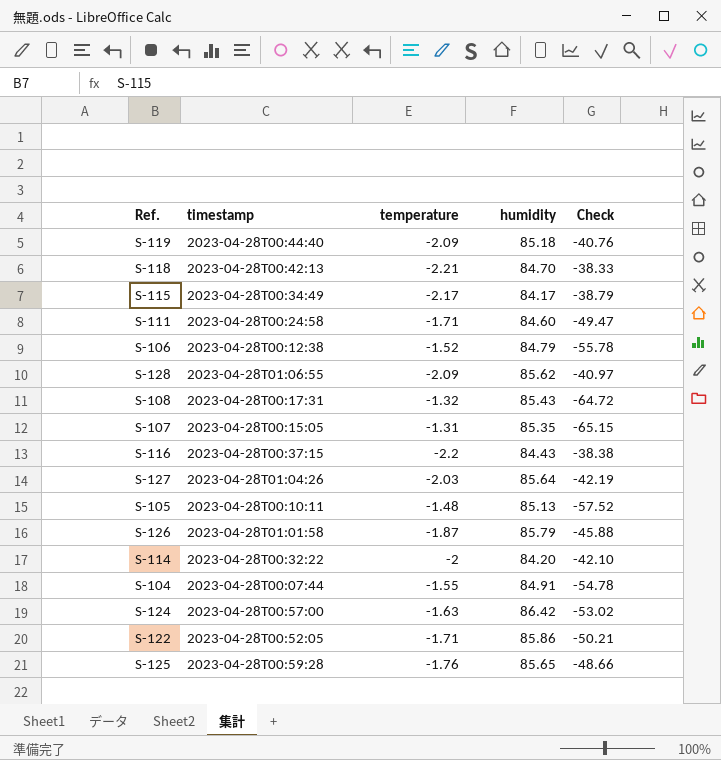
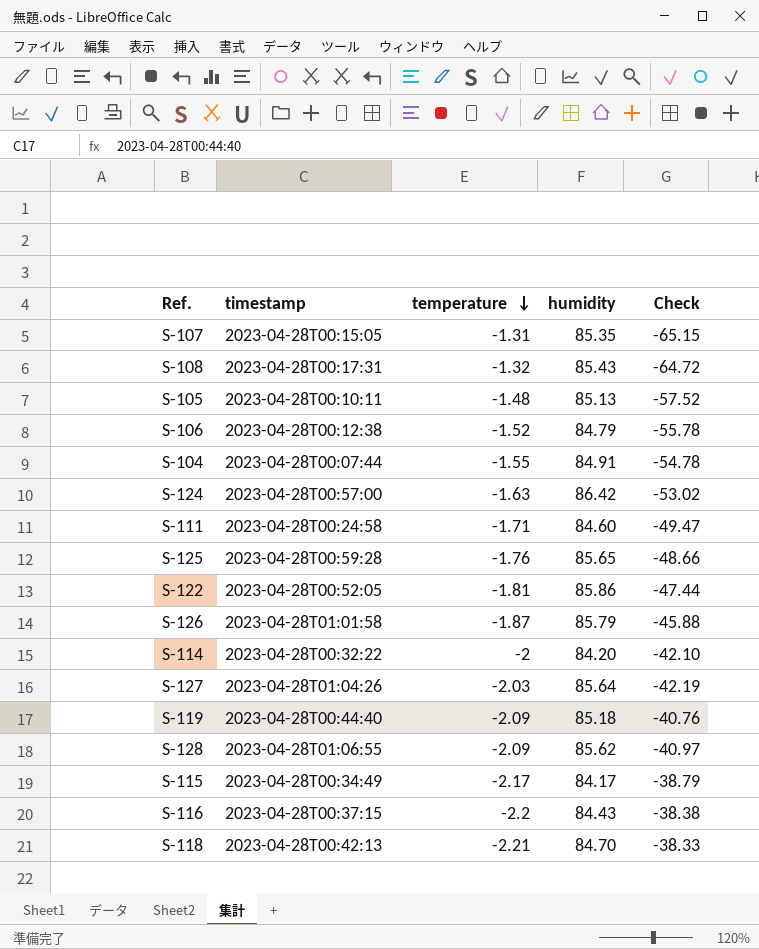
row order: none -> temperature descending
S-122 | temperature: -1.71 -> -1.81
S-122 | Check: -50.21 -> -47.44

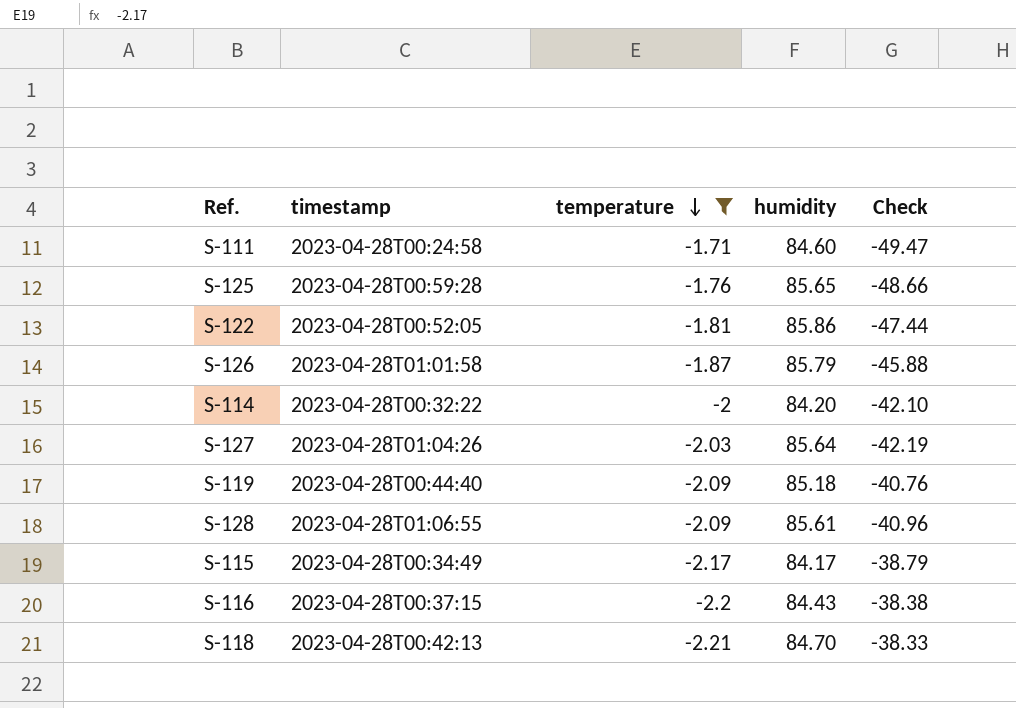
filter: none -> temperature <= -1.71
S-128 | humidity: 85.62 -> 85.61
S-128 | Check: -40.97 -> -40.96

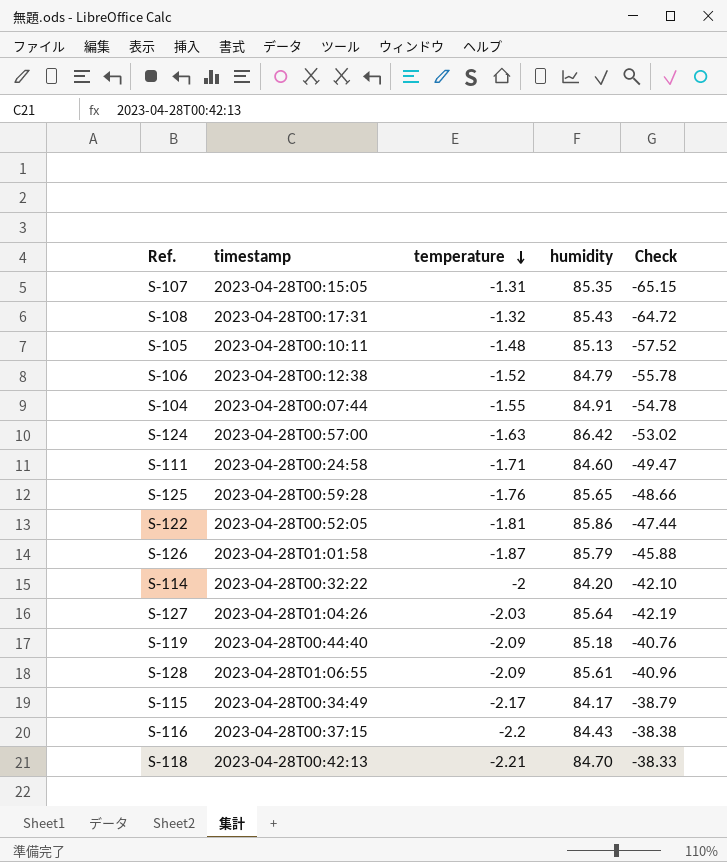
filter: temperature <= -1.71 -> none

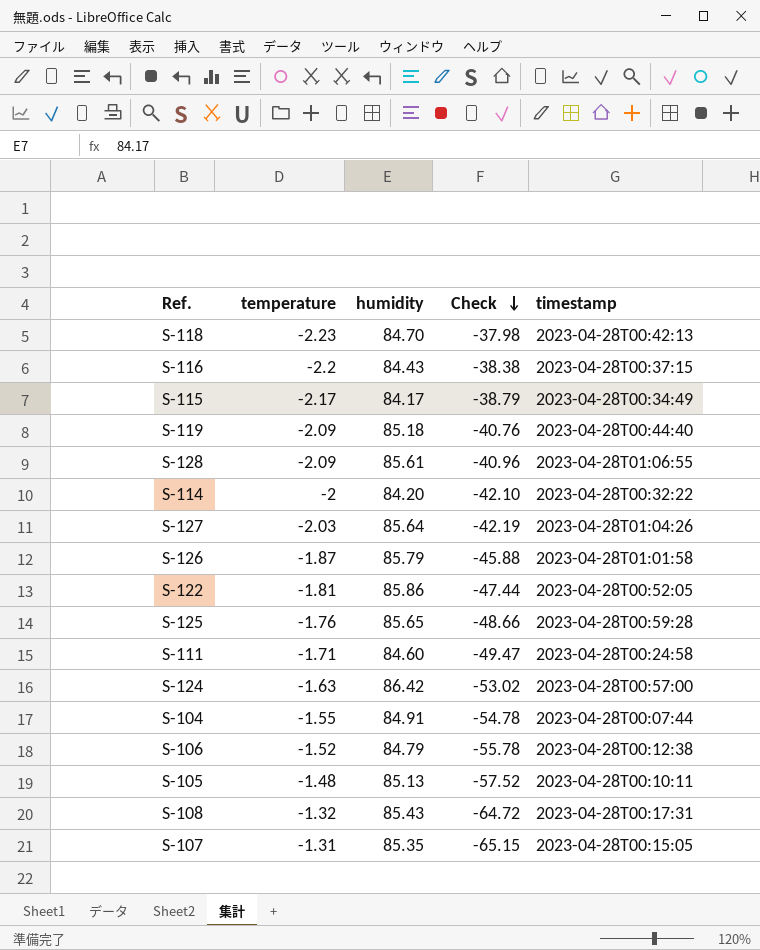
row order: temperature descending -> Check descending
column timestamp | position: 2 -> 5
S-118 | temperature: -2.21 -> -2.23
S-118 | Check: -38.33 -> -37.98

